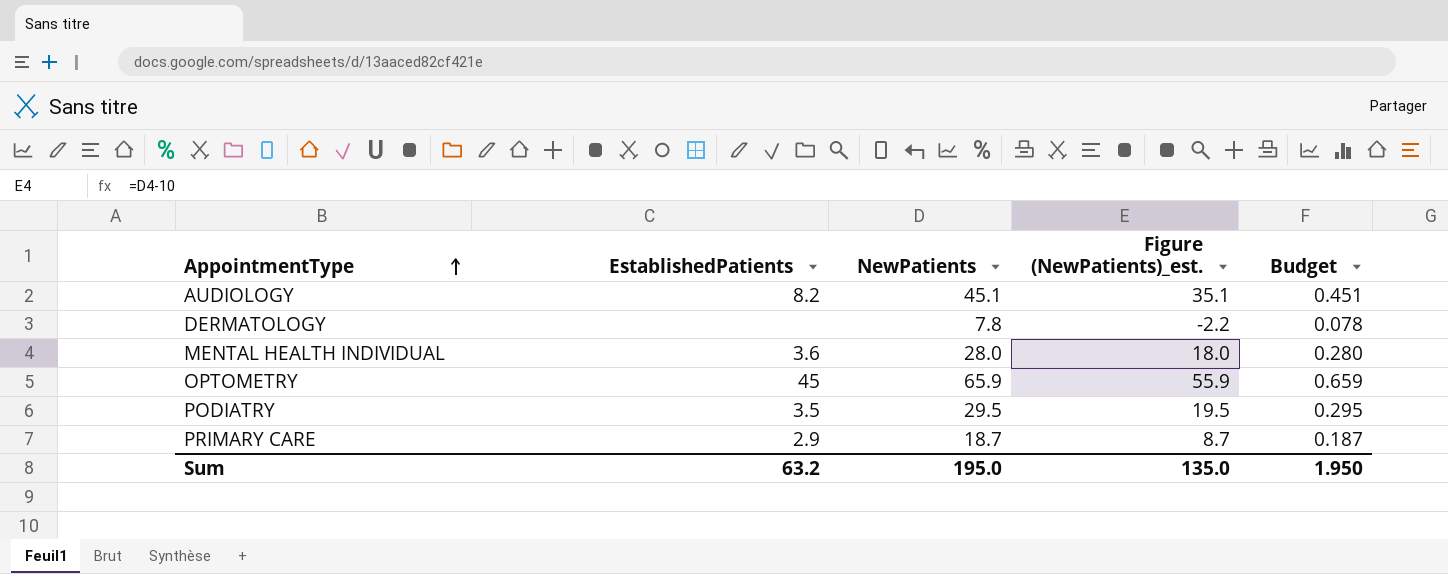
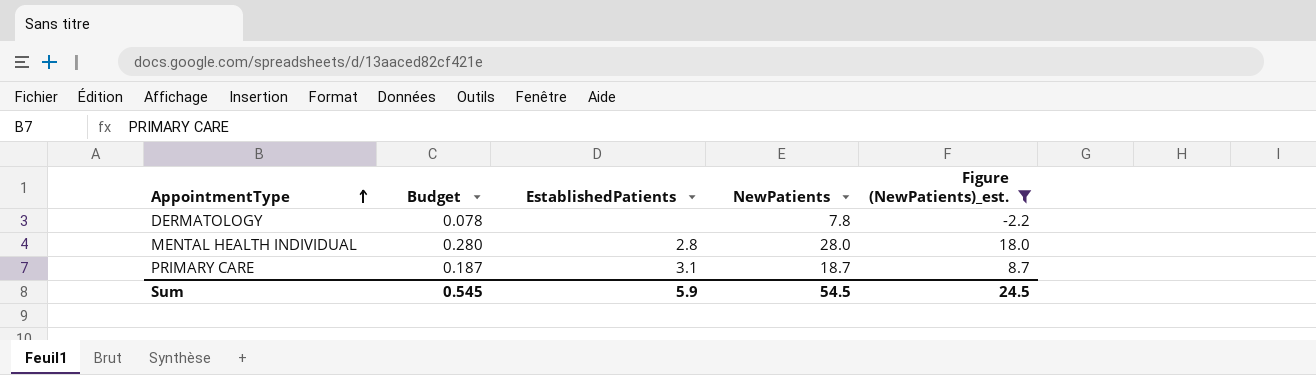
filter: none -> Figure (NewPatients)_est. <= 18.0
column Budget | position: 5 -> 2
MENTAL HEALTH INDIVIDUAL | EstablishedPatients: 3.6 -> 2.8
PRIMARY CARE | EstablishedPatients: 2.9 -> 3.1
Sum | Budget: 1.950 -> 0.545
Sum | EstablishedPatients: 63.2 -> 5.9
Sum | NewPatients: 195.0 -> 54.5
Sum | Figure (NewPatients)_est.: 135.0 -> 24.5

